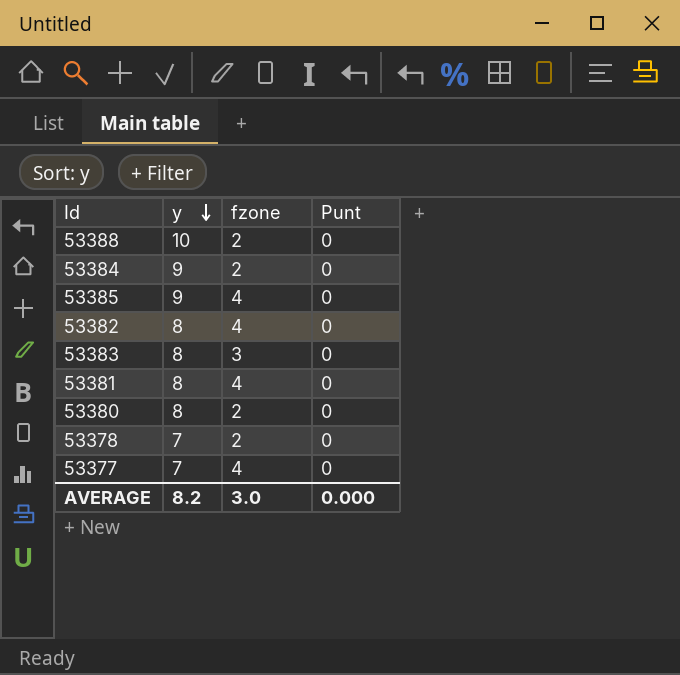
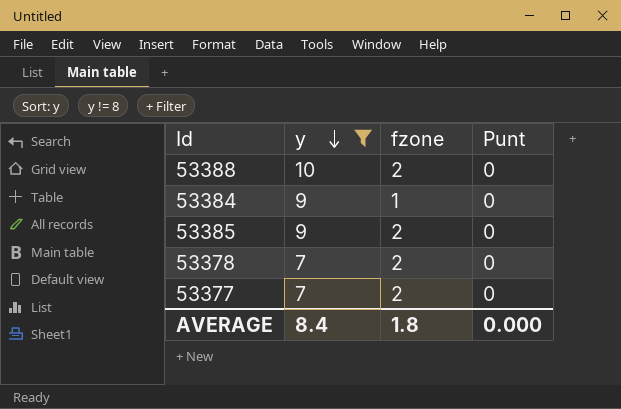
filter: none -> y != 8
53384 | fzone: 2 -> 1
53385 | fzone: 4 -> 2
53377 | fzone: 4 -> 2
AVERAGE | y: 8.2 -> 8.4
AVERAGE | fzone: 3.0 -> 1.8

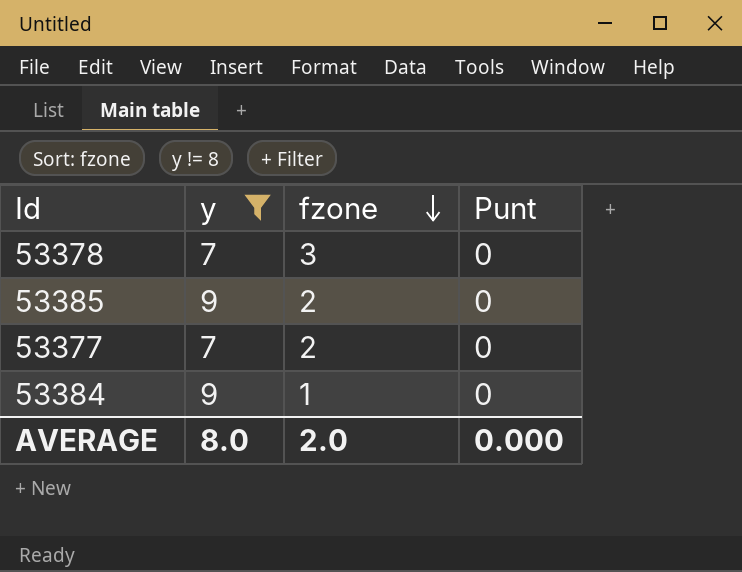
row order: y descending -> fzone descending
row 53388: 10 | 2 | 0 -> none
53378 | fzone: 2 -> 3
AVERAGE | y: 8.4 -> 8.0
AVERAGE | fzone: 1.8 -> 2.0

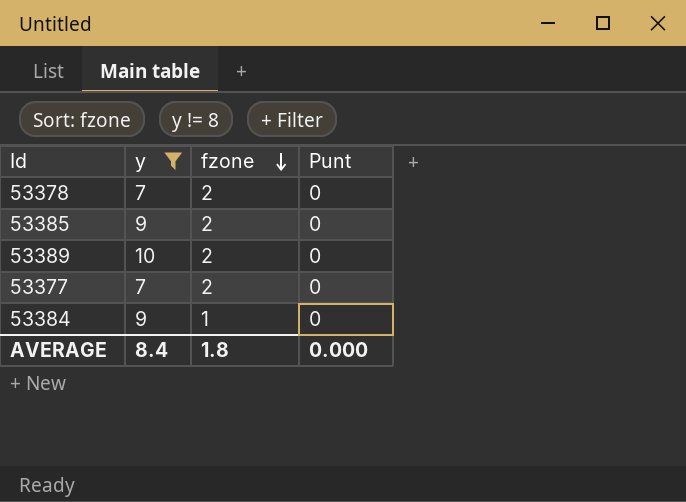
53378 | fzone: 3 -> 2
row 53389: none -> 10 | 2 | 0
AVERAGE | y: 8.0 -> 8.4
AVERAGE | fzone: 2.0 -> 1.8

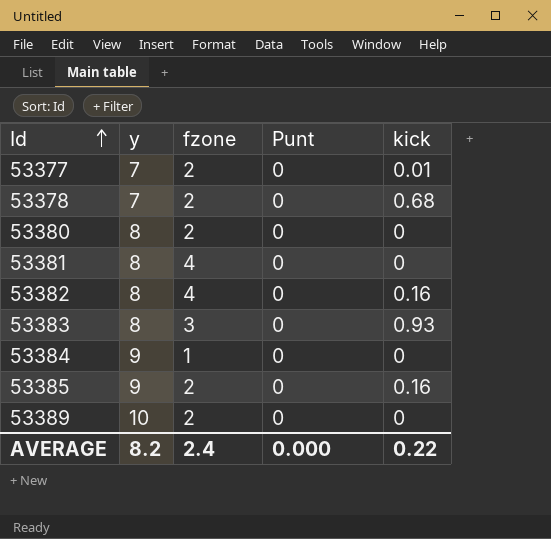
filter: y != 8 -> none
row order: fzone descending -> Id ascending
column kick | position: none -> 5
AVERAGE | y: 8.4 -> 8.2
AVERAGE | fzone: 1.8 -> 2.4

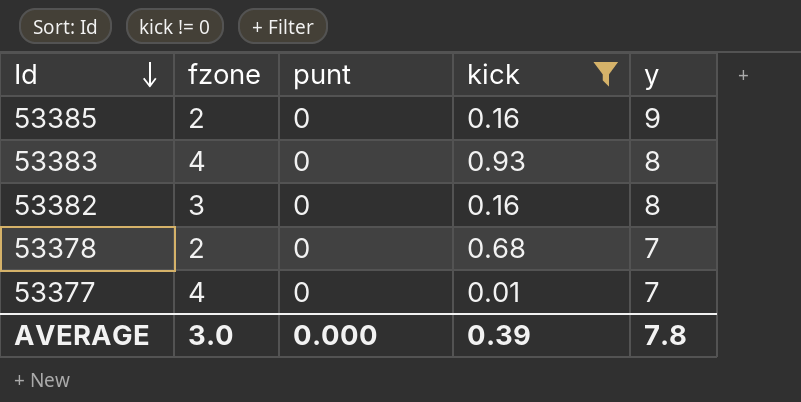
filter: none -> kick != 0
row order: Id ascending -> Id descending
column name: Punt -> punt
column y | position: 2 -> 5
53383 | fzone: 3 -> 4
53382 | fzone: 4 -> 3
53377 | fzone: 2 -> 4
AVERAGE | fzone: 2.4 -> 3.0
AVERAGE | kick: 0.22 -> 0.39
AVERAGE | y: 8.2 -> 7.8

